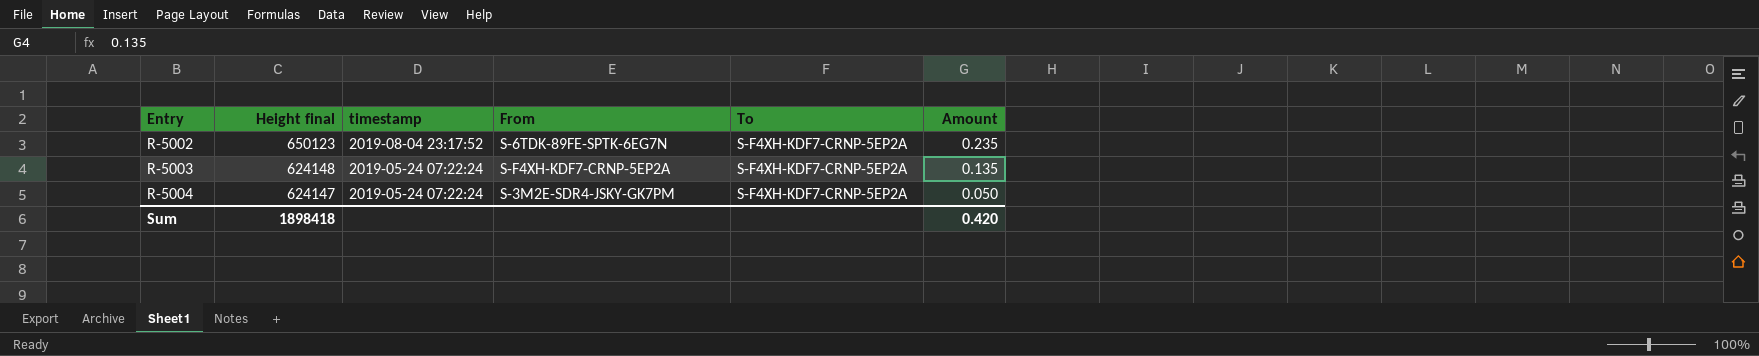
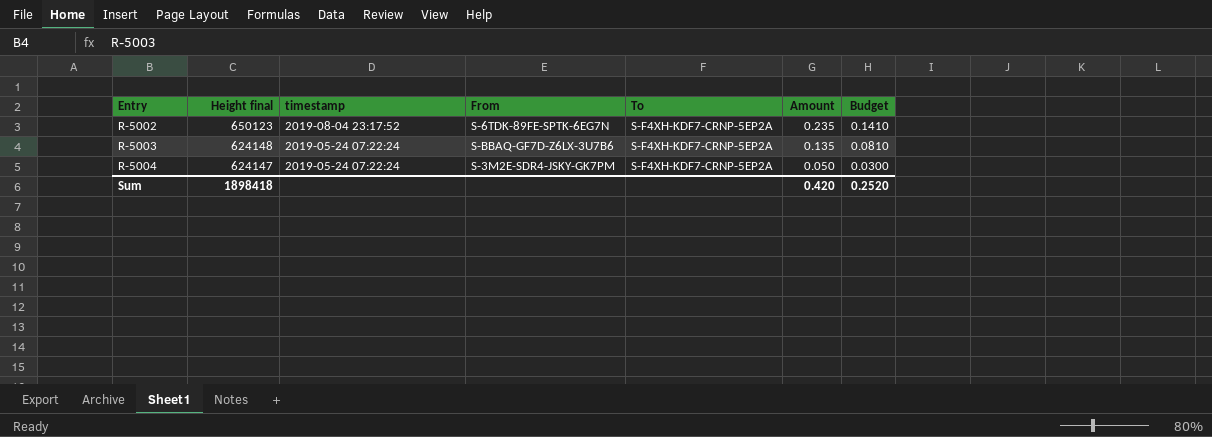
column Budget | formula: none -> [Amount] * 0.6
R-5003 | From: S-F4XH-KDF7-CRNP-5EP2A -> S-BBAQ-GF7D-Z6LX-3U7B6

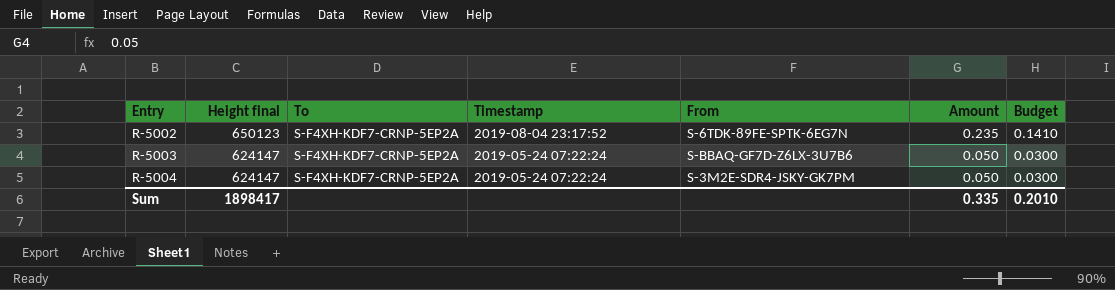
column To | position: 5 -> 3
column name: timestamp -> Timestamp
R-5003 | Height final: 624148 -> 624147
R-5003 | Amount: 0.135 -> 0.050
R-5003 | Budget: 0.0810 -> 0.0300
Sum | Height final: 1898418 -> 1898417
Sum | Amount: 0.420 -> 0.335
Sum | Budget: 0.2520 -> 0.2010

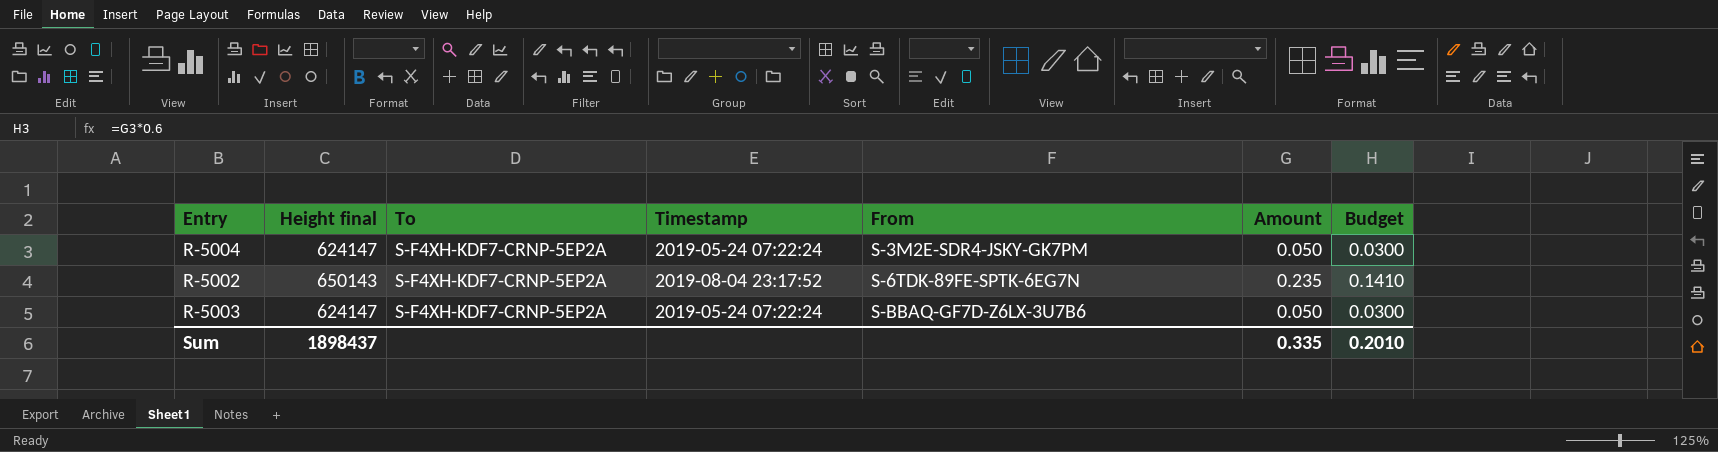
row order: Entry ascending -> From ascending
R-5002 | Height final: 650123 -> 650143
Sum | Height final: 1898417 -> 1898437

